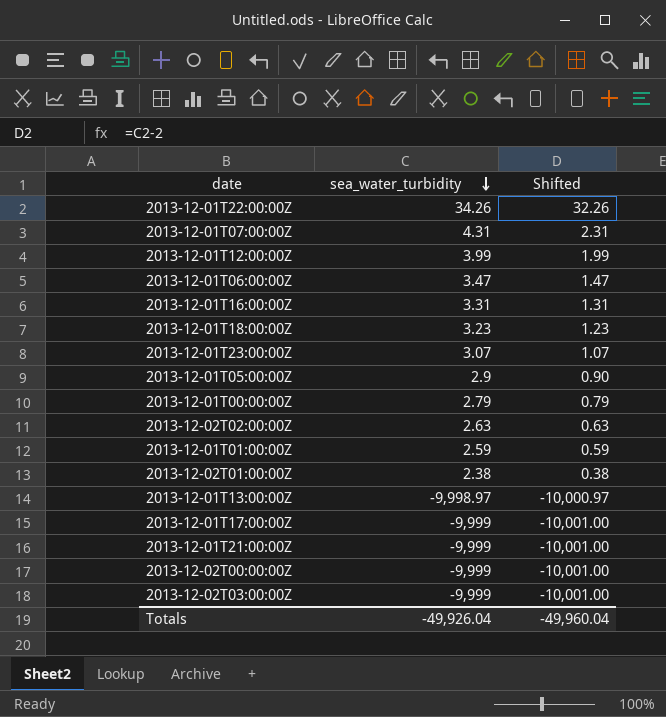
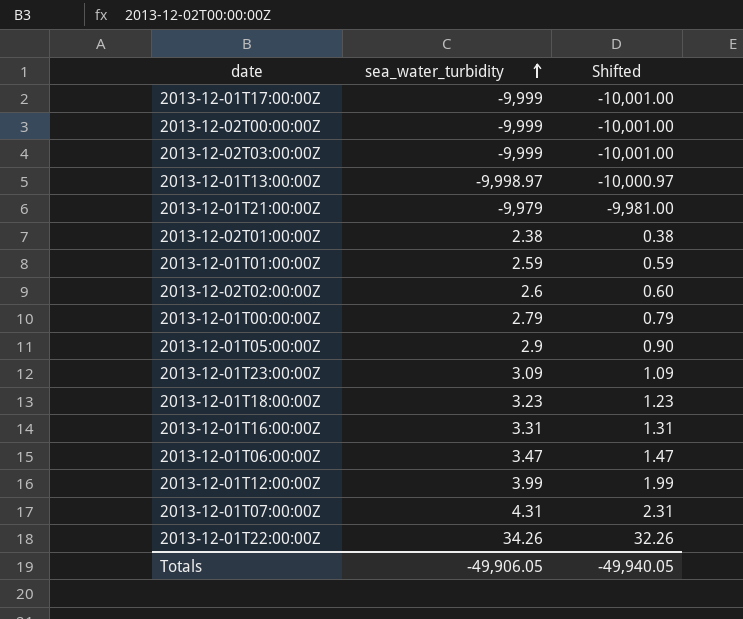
row order: sea_water_turbidity descending -> sea_water_turbidity ascending
2013-12-01T21:00:00Z | sea_water_turbidity: -9,999 -> -9,979
2013-12-01T21:00:00Z | Shifted: -10,001.00 -> -9,981.00
2013-12-02T02:00:00Z | sea_water_turbidity: 2.63 -> 2.6
2013-12-02T02:00:00Z | Shifted: 0.63 -> 0.60
2013-12-01T23:00:00Z | sea_water_turbidity: 3.07 -> 3.09
2013-12-01T23:00:00Z | Shifted: 1.07 -> 1.09
Totals | sea_water_turbidity: -49,926.04 -> -49,906.05
Totals | Shifted: -49,960.04 -> -49,940.05

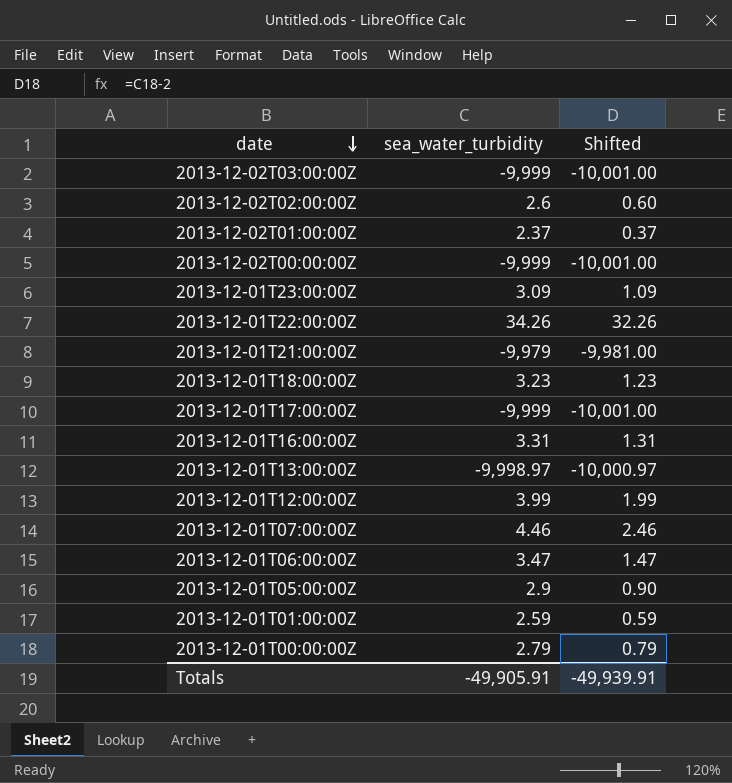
row order: sea_water_turbidity ascending -> date descending
2013-12-02T01:00:00Z | sea_water_turbidity: 2.38 -> 2.37
2013-12-02T01:00:00Z | Shifted: 0.38 -> 0.37
2013-12-01T07:00:00Z | sea_water_turbidity: 4.31 -> 4.46
2013-12-01T07:00:00Z | Shifted: 2.31 -> 2.46
Totals | sea_water_turbidity: -49,906.05 -> -49,905.91
Totals | Shifted: -49,940.05 -> -49,939.91

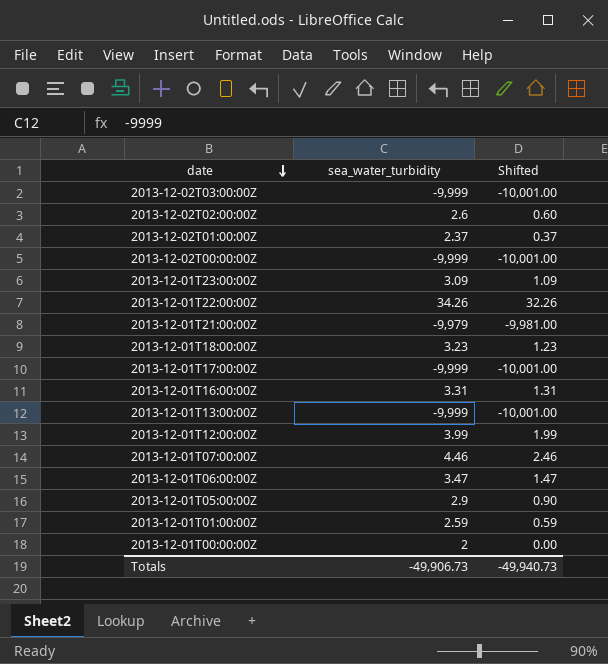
2013-12-01T13:00:00Z | sea_water_turbidity: -9,998.97 -> -9,999
2013-12-01T13:00:00Z | Shifted: -10,000.97 -> -10,001.00
2013-12-01T00:00:00Z | sea_water_turbidity: 2.79 -> 2
2013-12-01T00:00:00Z | Shifted: 0.79 -> 0.00
Totals | sea_water_turbidity: -49,905.91 -> -49,906.73
Totals | Shifted: -49,939.91 -> -49,940.73

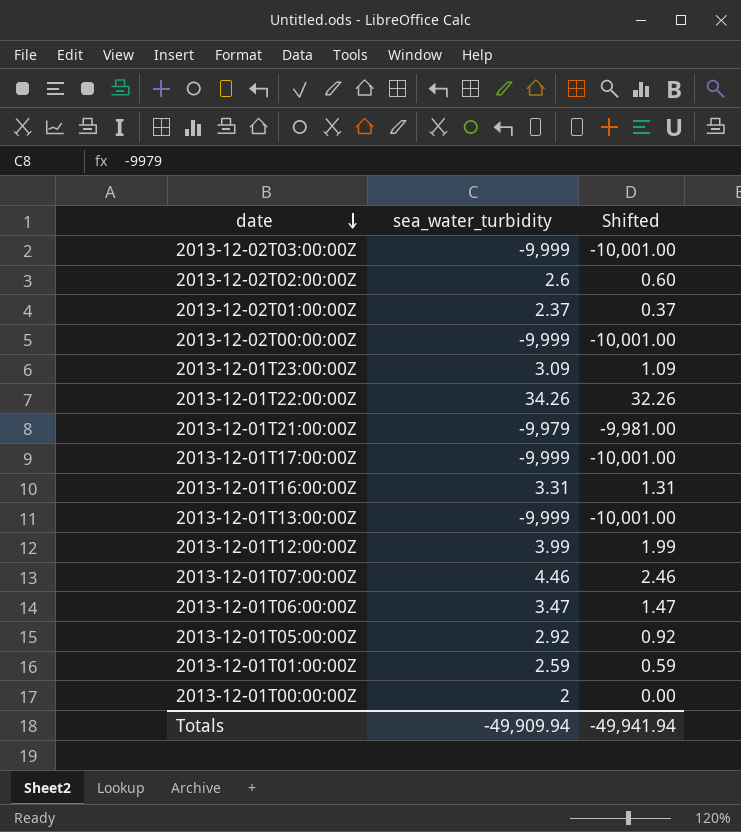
row 2013-12-01T18:00:00Z: 3.23 | 1.23 -> none
2013-12-01T05:00:00Z | sea_water_turbidity: 2.9 -> 2.92
2013-12-01T05:00:00Z | Shifted: 0.90 -> 0.92
Totals | sea_water_turbidity: -49,906.73 -> -49,909.94
Totals | Shifted: -49,940.73 -> -49,941.94

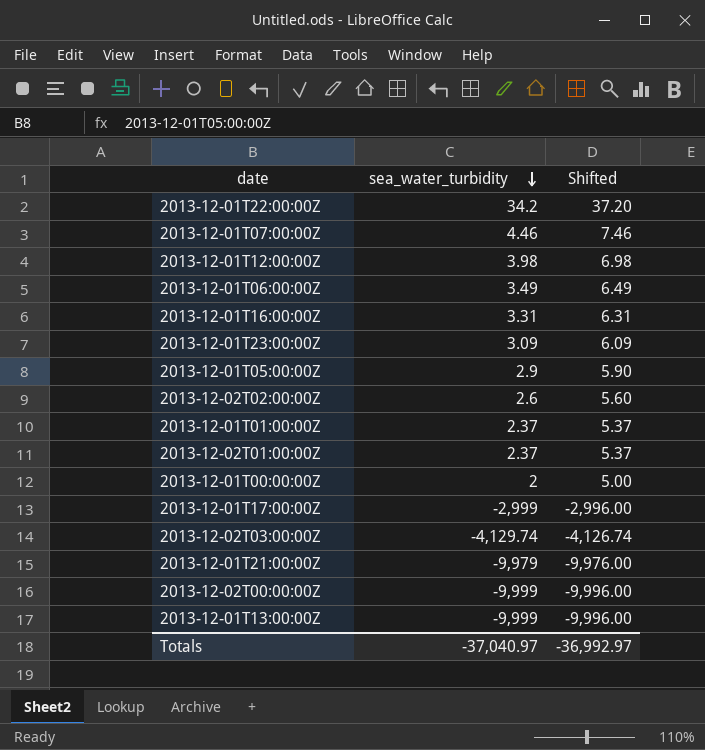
row order: date descending -> sea_water_turbidity descending
column Shifted | formula: [sea_water_turbidity] - 2 -> [sea_water_turbidity] + 3
2013-12-01T22:00:00Z | sea_water_turbidity: 34.26 -> 34.2
2013-12-01T12:00:00Z | sea_water_turbidity: 3.99 -> 3.98
2013-12-01T06:00:00Z | sea_water_turbidity: 3.47 -> 3.49
2013-12-01T05:00:00Z | sea_water_turbidity: 2.92 -> 2.9
2013-12-01T01:00:00Z | sea_water_turbidity: 2.59 -> 2.37
2013-12-01T17:00:00Z | sea_water_turbidity: -9,999 -> -2,999
2013-12-02T03:00:00Z | sea_water_turbidity: -9,999 -> -4,129.74
Totals | sea_water_turbidity: -49,909.94 -> -37,040.97
Totals | Shifted: -49,941.94 -> -36,992.97

